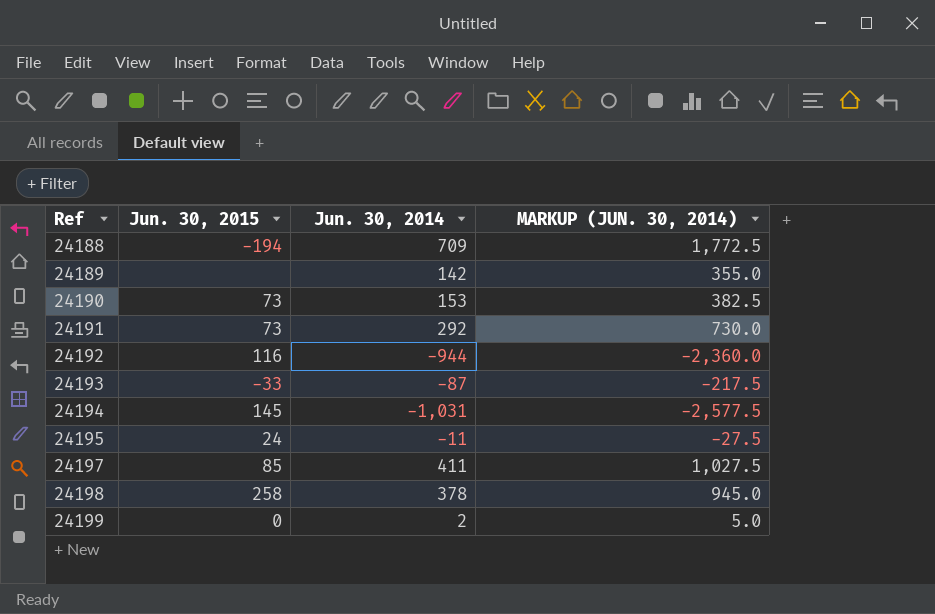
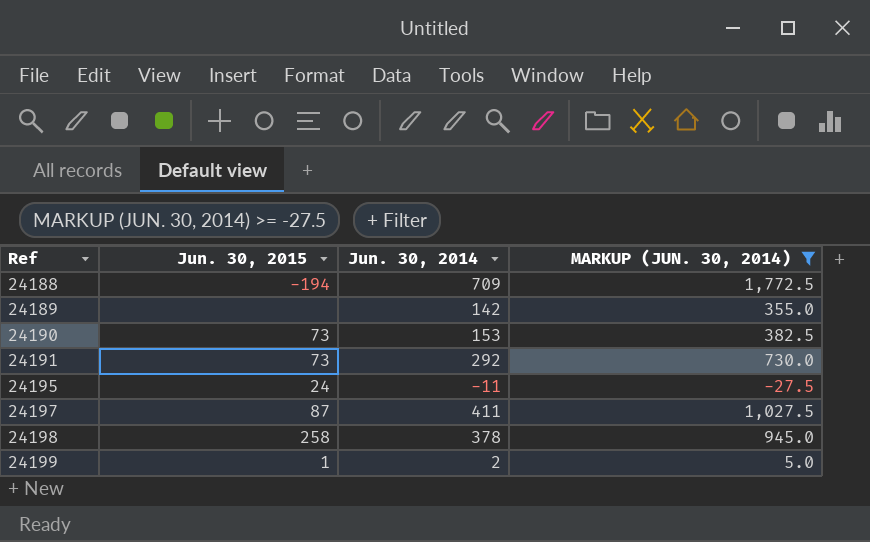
filter: none -> MARKUP (JUN. 30, 2014) >= -27.5
24197 | Jun. 30, 2015: 85 -> 87
24199 | Jun. 30, 2015: 0 -> 1

